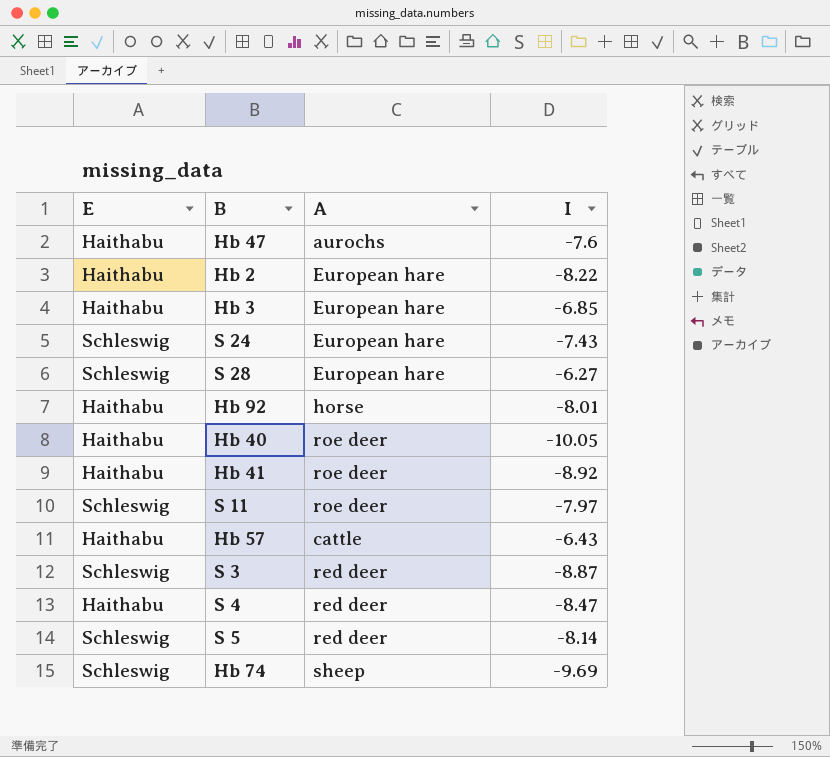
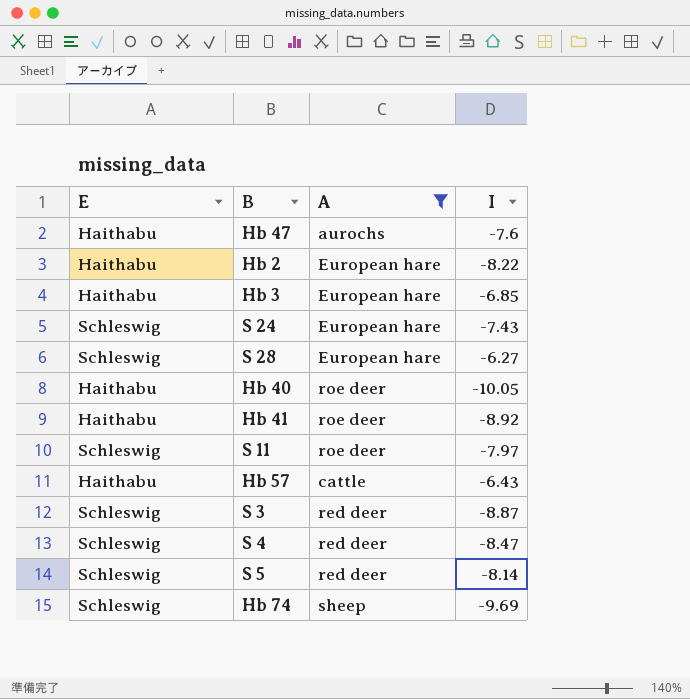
filter: none -> A != horse
S 4 | E: Haithabu -> Schleswig

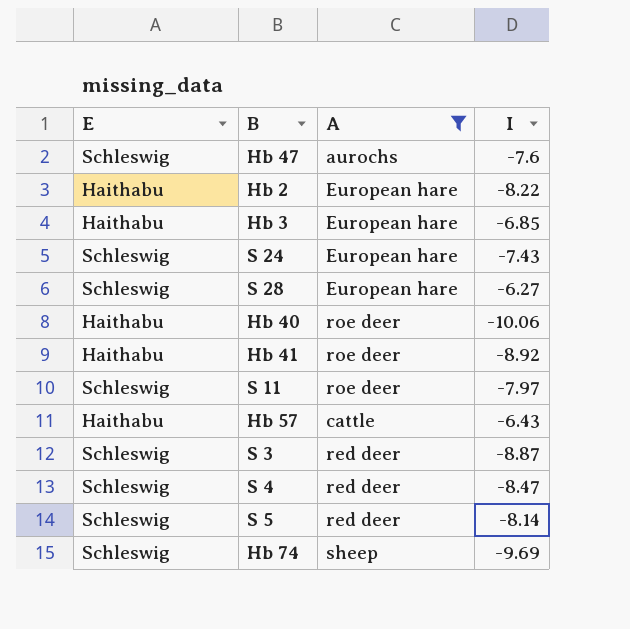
Hb 47 | E: Haithabu -> Schleswig
Hb 40 | I: -10.05 -> -10.06

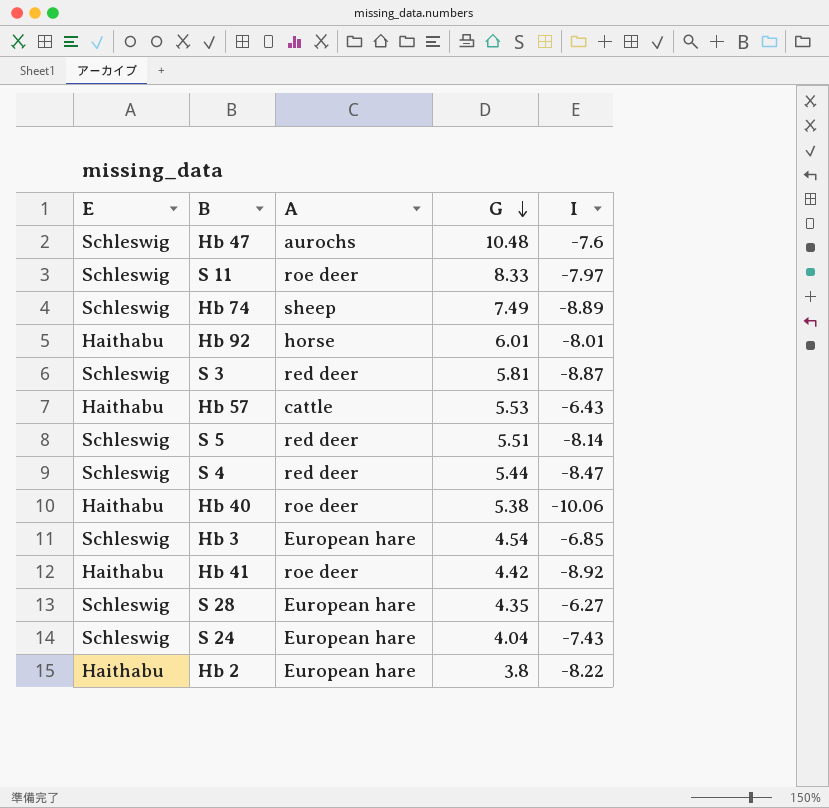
filter: A != horse -> none
row order: none -> G descending
column G | position: none -> 4
Hb 74 | I: -9.69 -> -8.89
Hb 3 | E: Haithabu -> Schleswig

